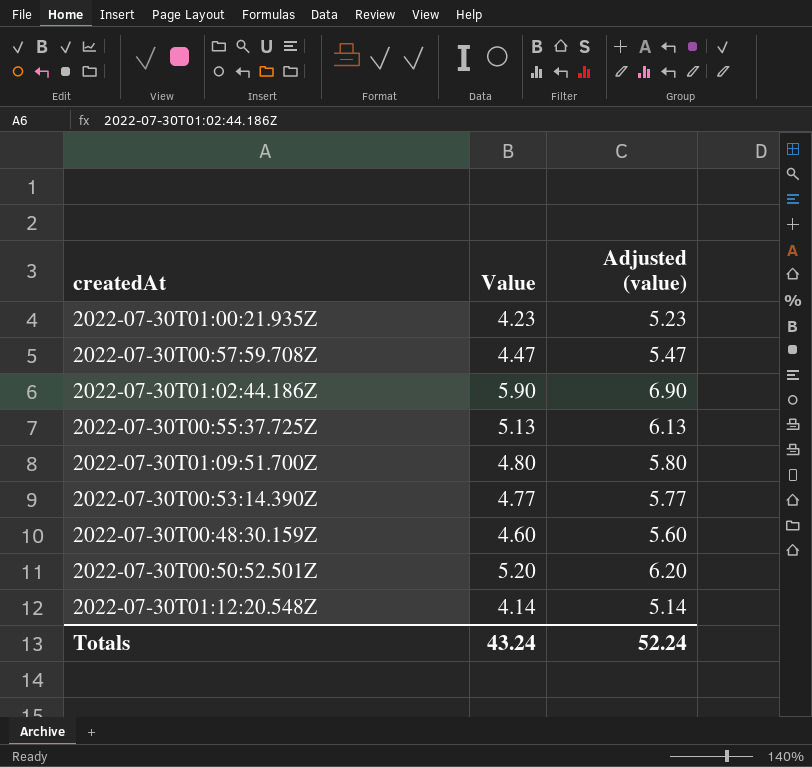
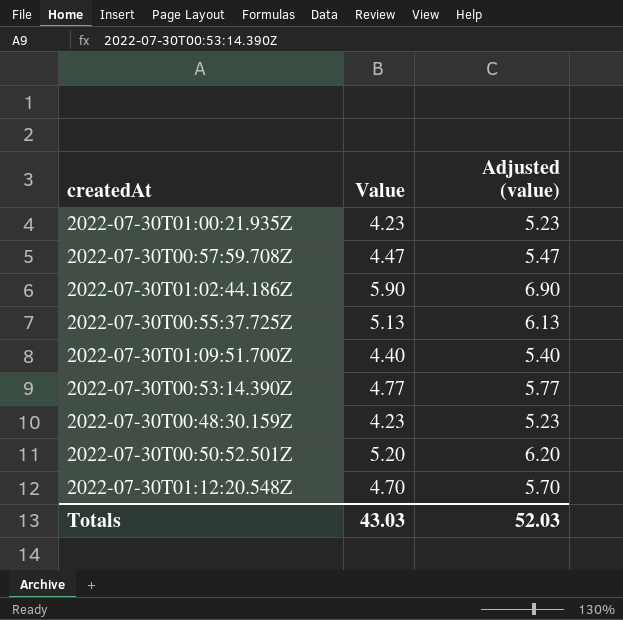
2022-07-30T01:09:51.700Z | Value: 4.80 -> 4.40
2022-07-30T01:09:51.700Z | Adjusted (value): 5.80 -> 5.40
2022-07-30T00:48:30.159Z | Value: 4.60 -> 4.23
2022-07-30T00:48:30.159Z | Adjusted (value): 5.60 -> 5.23
2022-07-30T01:12:20.548Z | Value: 4.14 -> 4.70
2022-07-30T01:12:20.548Z | Adjusted (value): 5.14 -> 5.70
Totals | Value: 43.24 -> 43.03
Totals | Adjusted (value): 52.24 -> 52.03

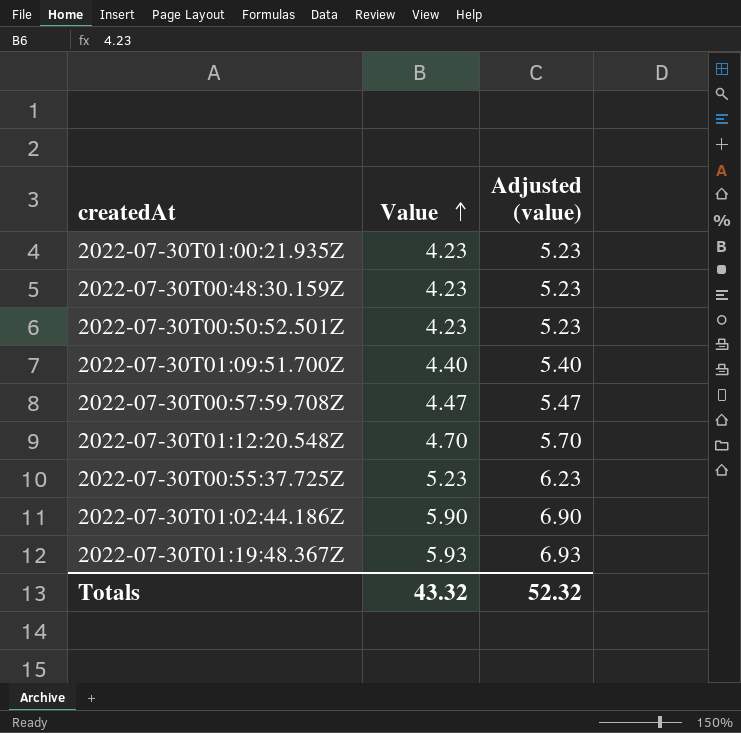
row order: none -> Value ascending
row 2022-07-30T00:53:14.390Z: 4.77 | 5.77 -> none
2022-07-30T00:50:52.501Z | Value: 5.20 -> 4.23
2022-07-30T00:50:52.501Z | Adjusted (value): 6.20 -> 5.23
2022-07-30T00:55:37.725Z | Value: 5.13 -> 5.23
2022-07-30T00:55:37.725Z | Adjusted (value): 6.13 -> 6.23
row 2022-07-30T01:19:48.367Z: none -> 5.93 | 6.93
Totals | Value: 43.03 -> 43.32
Totals | Adjusted (value): 52.03 -> 52.32

